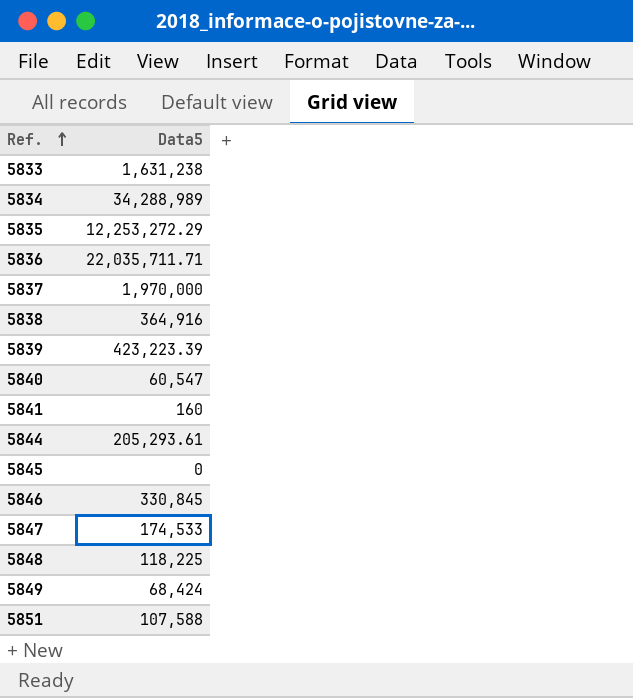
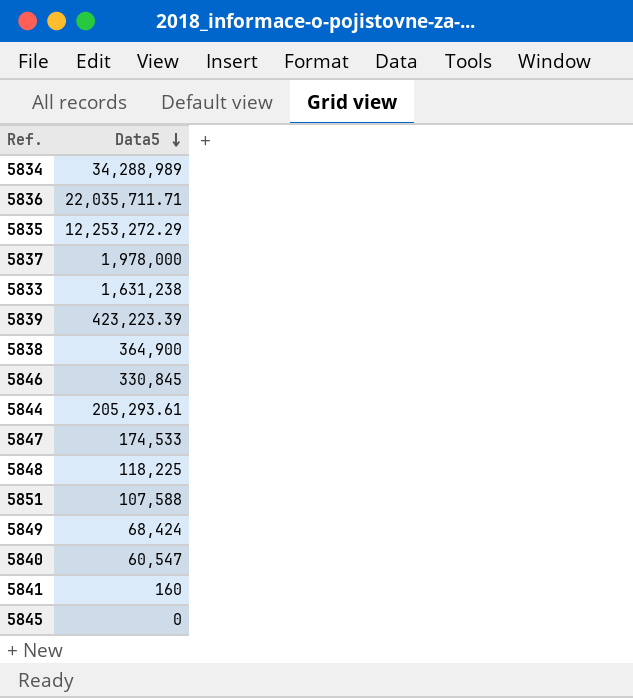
row order: Ref. ascending -> Data5 descending
5837 | Data5: 1,970,000 -> 1,978,000
5838 | Data5: 364,916 -> 364,900

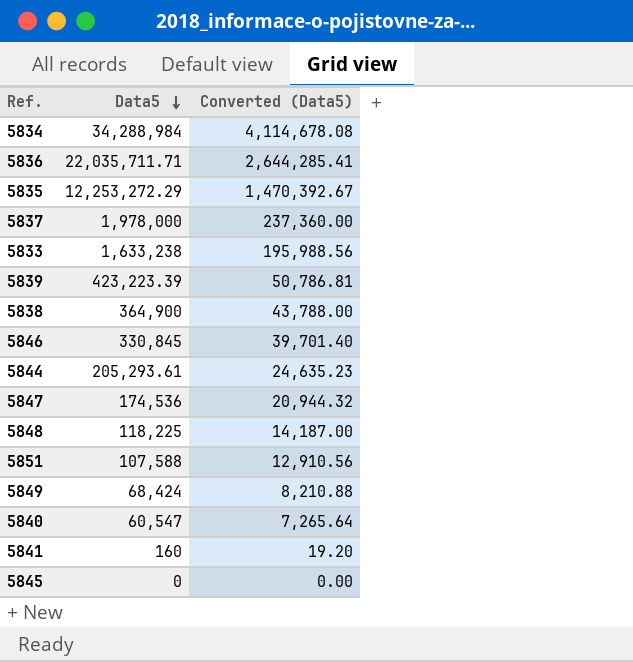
column Converted (Data5) | formula: none -> [Data5] * 0.12
5834 | Data5: 34,288,989 -> 34,288,984
5833 | Data5: 1,631,238 -> 1,633,238
5847 | Data5: 174,533 -> 174,536

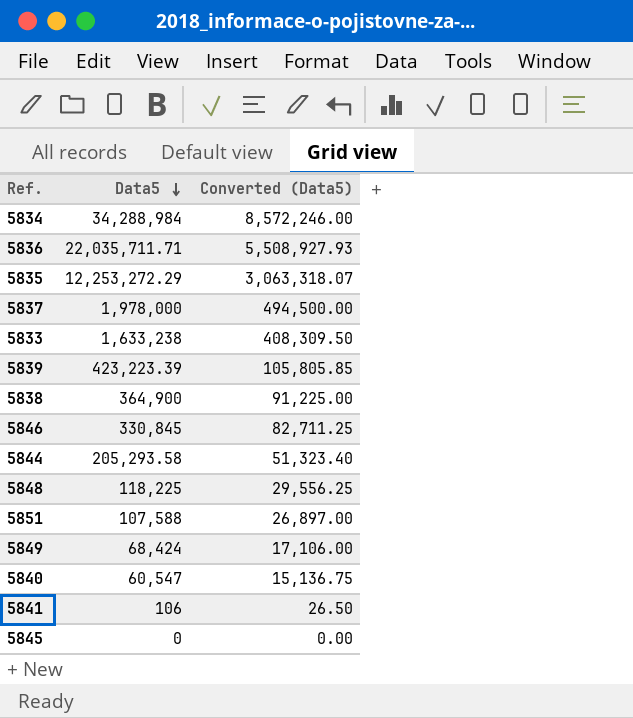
column Converted (Data5) | formula: [Data5] * 0.12 -> [Data5] * 0.25
row 5847: 174,536 | 20,944.32 -> none
5844 | Data5: 205,293.61 -> 205,293.58
5841 | Data5: 160 -> 106

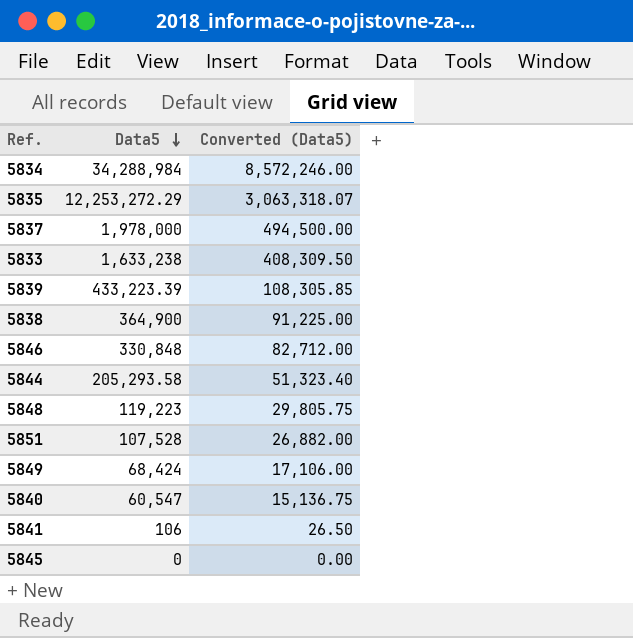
row 5836: 22,035,711.71 | 5,508,927.93 -> none
5839 | Data5: 423,223.39 -> 433,223.39
5839 | Converted (Data5): 105,805.85 -> 108,305.85
5846 | Data5: 330,845 -> 330,848
5846 | Converted (Data5): 82,711.25 -> 82,712.00
5848 | Data5: 118,225 -> 119,223
5848 | Converted (Data5): 29,556.25 -> 29,805.75
5851 | Data5: 107,588 -> 107,528
5851 | Converted (Data5): 26,897.00 -> 26,882.00

